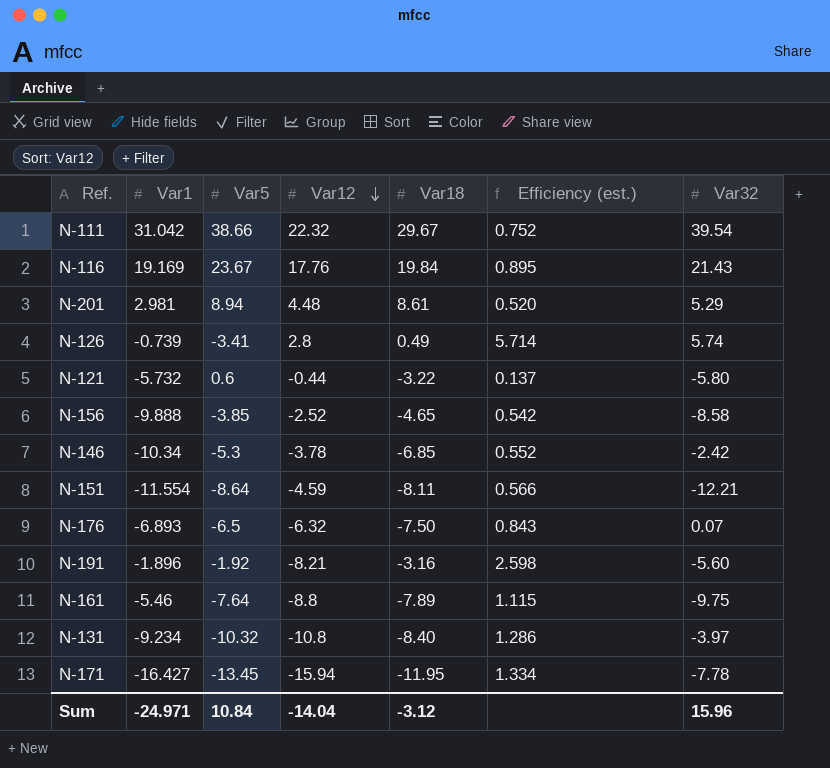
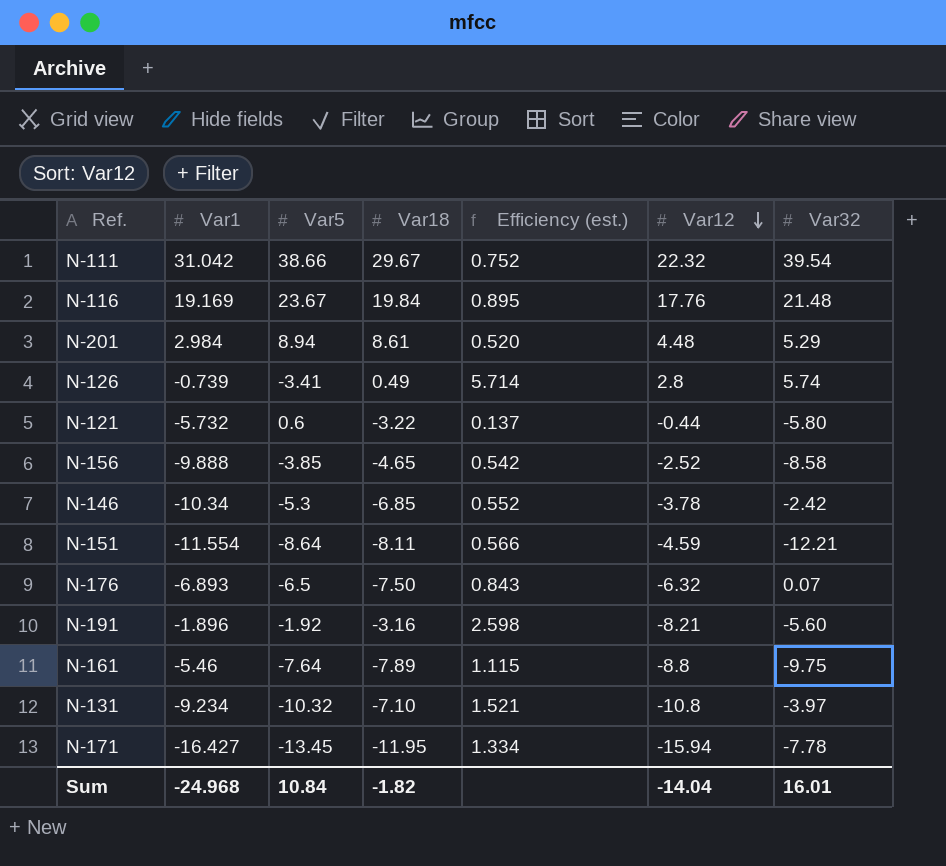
column Var12 | position: 4 -> 6
N-116 | Var32: 21.43 -> 21.48
N-201 | Var1: 2.981 -> 2.984
N-131 | Var18: -8.40 -> -7.10
N-131 | Efficiency (est.): 1.286 -> 1.521
Sum | Var1: -24.971 -> -24.968
Sum | Var18: -3.12 -> -1.82
Sum | Var32: 15.96 -> 16.01

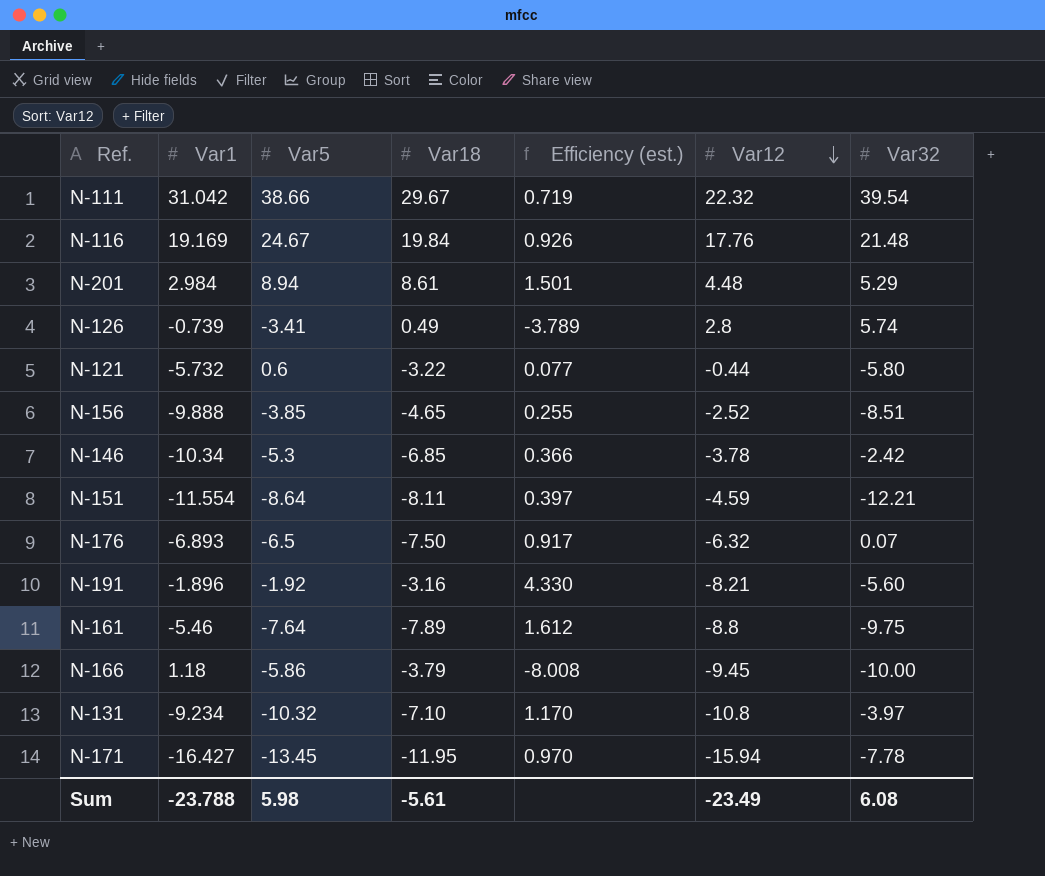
column Efficiency (est.) | formula: [Var12] / [Var18] -> [Var12] / [Var1]
N-116 | Var5: 23.67 -> 24.67
N-156 | Var32: -8.58 -> -8.51
row N-166: none -> 1.18 | -5.86 | -3.79 | -8.008 | -9.45 | -10.00
Sum | Var1: -24.968 -> -23.788
Sum | Var5: 10.84 -> 5.98
Sum | Var18: -1.82 -> -5.61
Sum | Var12: -14.04 -> -23.49
Sum | Var32: 16.01 -> 6.08

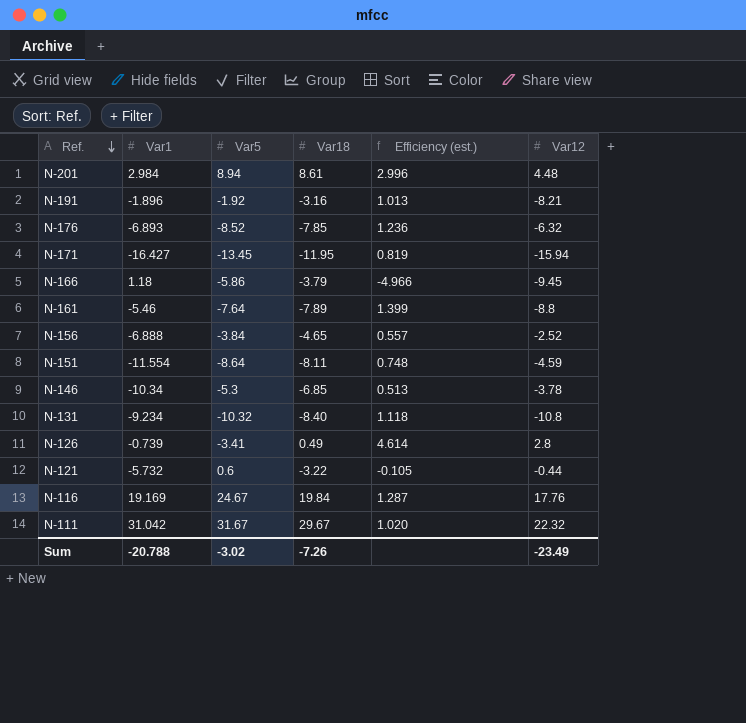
row order: Var12 descending -> Ref. descending
column Var32 | position: 7 -> none
column Efficiency (est.) | formula: [Var12] / [Var1] -> [Var5] / [Var1]
N-176 | Var5: -6.5 -> -8.52
N-176 | Var18: -7.50 -> -7.85
N-156 | Var1: -9.888 -> -6.888
N-156 | Var5: -3.85 -> -3.84
N-131 | Var18: -7.10 -> -8.40
N-111 | Var5: 38.66 -> 31.67
Sum | Var1: -23.788 -> -20.788
Sum | Var5: 5.98 -> -3.02
Sum | Var18: -5.61 -> -7.26

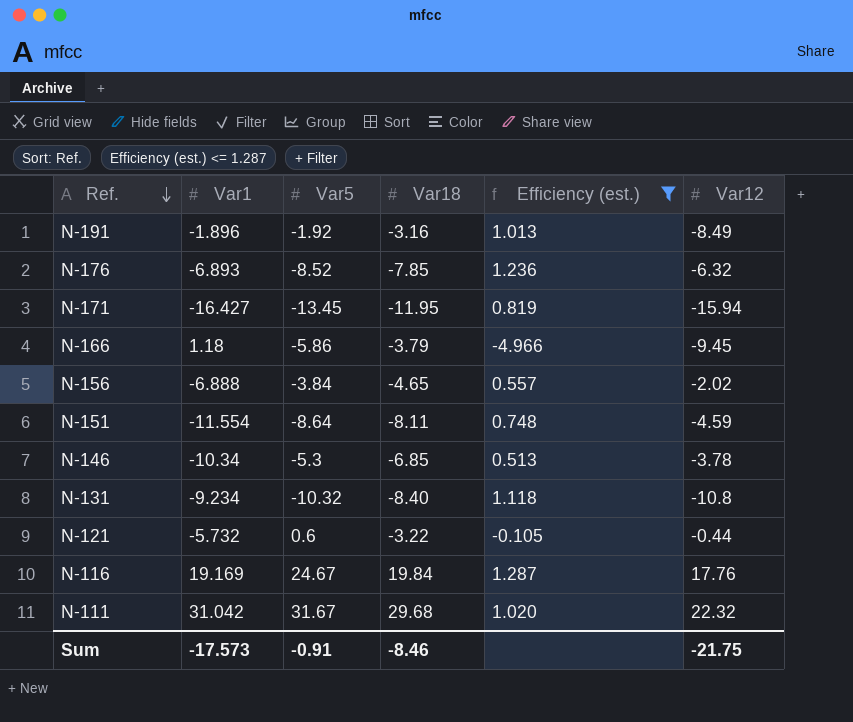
filter: none -> Efficiency (est.) <= 1.287
N-191 | Var12: -8.21 -> -8.49
N-156 | Var12: -2.52 -> -2.02
N-111 | Var18: 29.67 -> 29.68
Sum | Var1: -20.788 -> -17.573
Sum | Var5: -3.02 -> -0.91
Sum | Var18: -7.26 -> -8.46
Sum | Var12: -23.49 -> -21.75

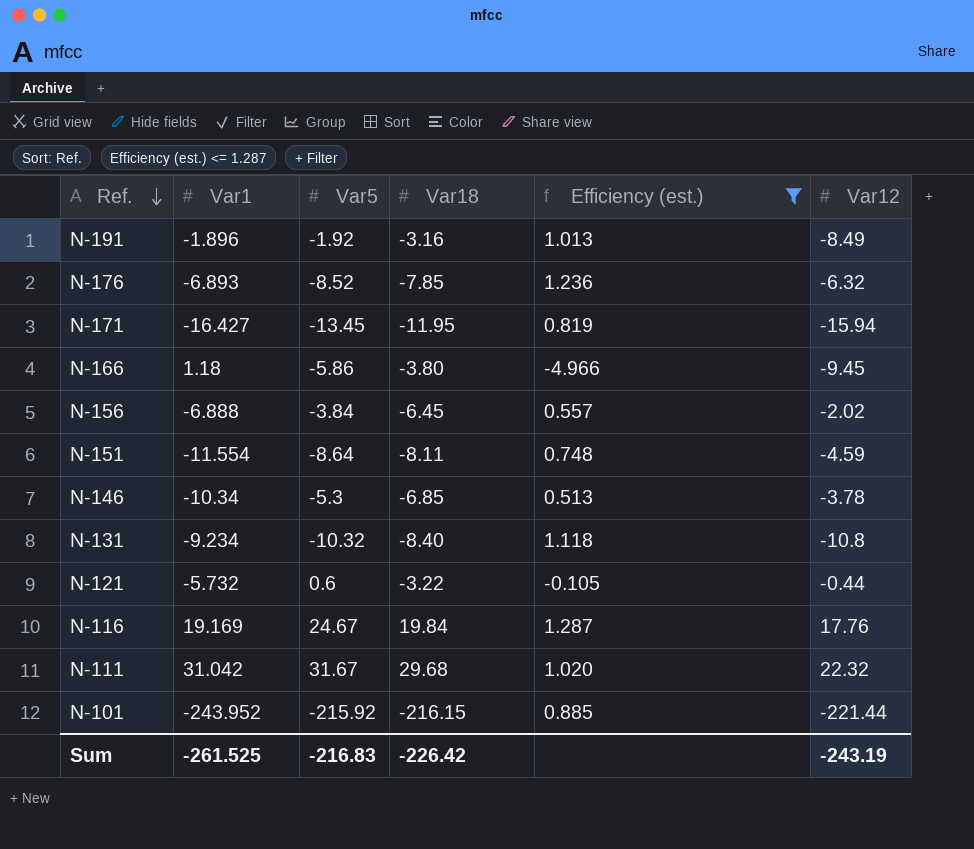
N-166 | Var18: -3.79 -> -3.80
N-156 | Var18: -4.65 -> -6.45
row N-101: none -> -243.952 | -215.92 | -216.15 | 0.885 | -221.44
Sum | Var1: -17.573 -> -261.525
Sum | Var5: -0.91 -> -216.83
Sum | Var18: -8.46 -> -226.42
Sum | Var12: -21.75 -> -243.19

